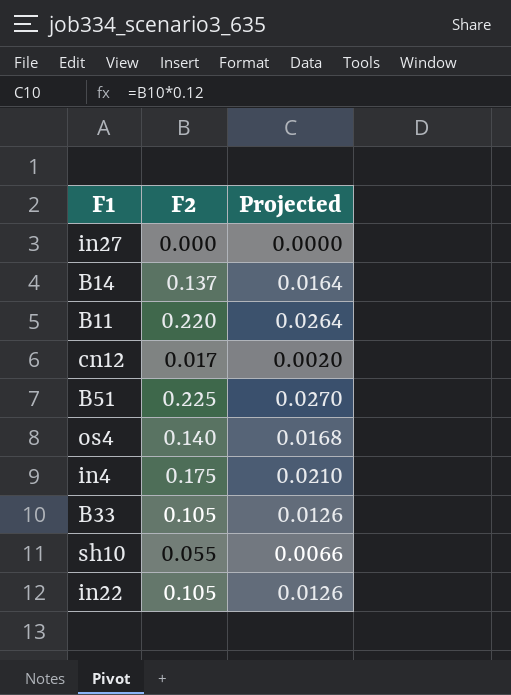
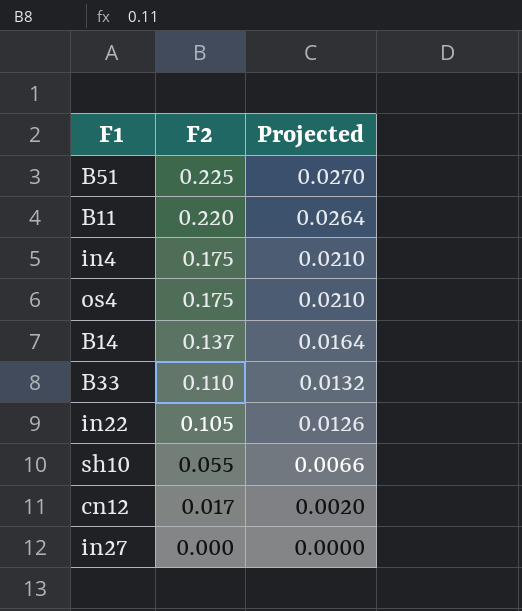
row order: none -> F2 descending
os4 | F2: 0.140 -> 0.175
os4 | Projected: 0.0168 -> 0.0210
B33 | F2: 0.105 -> 0.110
B33 | Projected: 0.0126 -> 0.0132

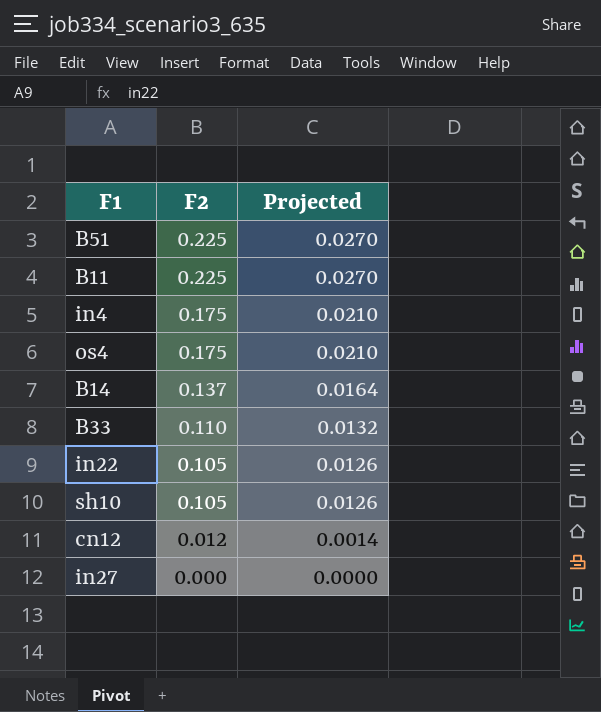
B11 | F2: 0.220 -> 0.225
B11 | Projected: 0.0264 -> 0.0270
sh10 | F2: 0.055 -> 0.105
sh10 | Projected: 0.0066 -> 0.0126
cn12 | F2: 0.017 -> 0.012
cn12 | Projected: 0.0020 -> 0.0014

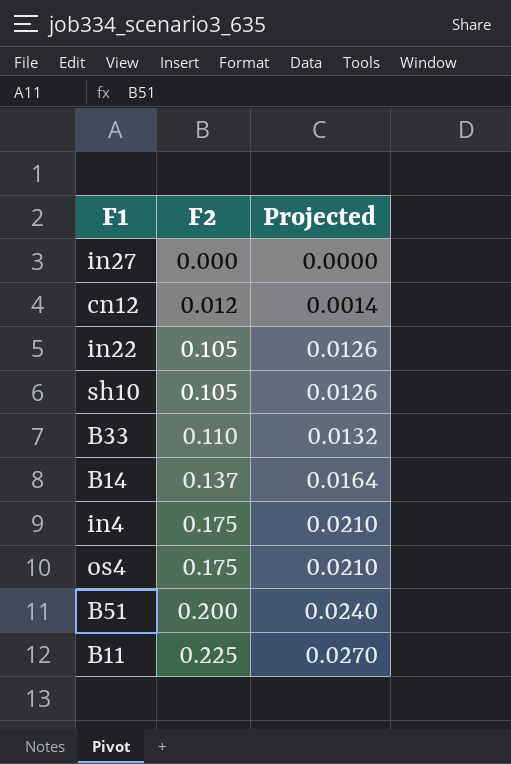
row order: F2 descending -> F2 ascending
B51 | F2: 0.225 -> 0.200
B51 | Projected: 0.0270 -> 0.0240

